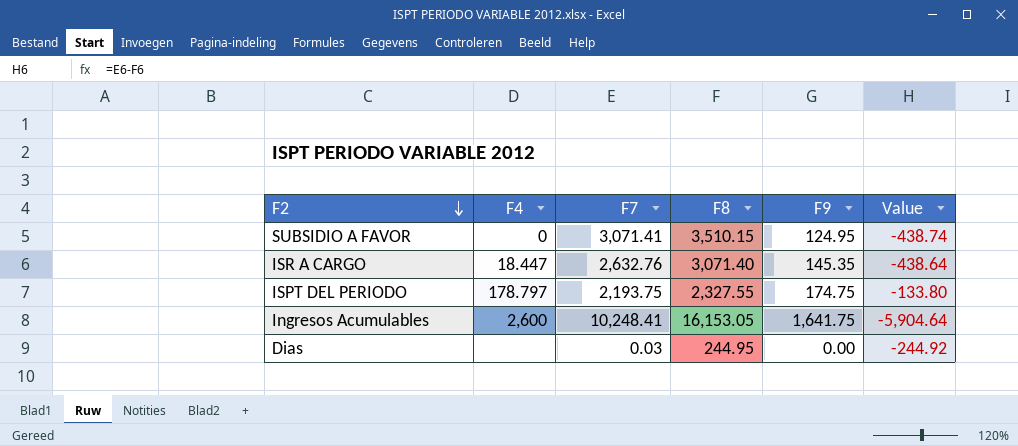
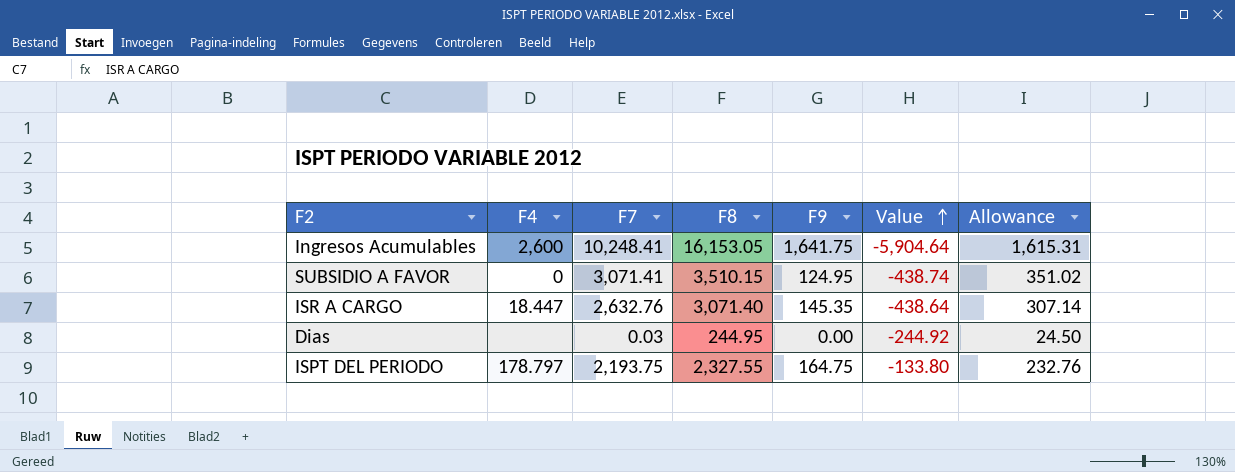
row order: F2 descending -> Value ascending
column Allowance | formula: none -> [F8] * 0.1
ISPT DEL PERIODO | F9: 174.75 -> 164.75

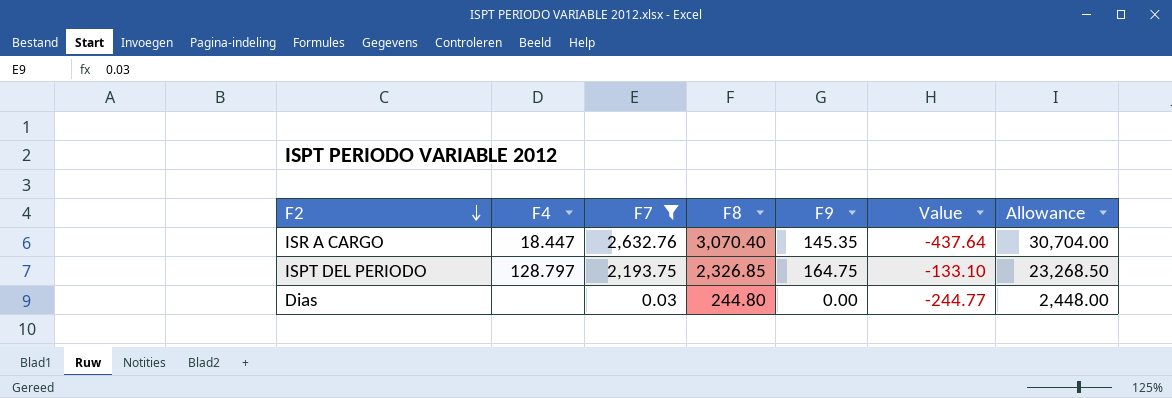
filter: none -> F7 <= 2,632.76
row order: Value ascending -> F2 descending
column Allowance | formula: [F8] * 0.1 -> [F8] * 10
ISR A CARGO | F8: 3,071.40 -> 3,070.40
ISR A CARGO | Value: -438.64 -> -437.64
ISPT DEL PERIODO | F4: 178.797 -> 128.797
ISPT DEL PERIODO | F8: 2,327.55 -> 2,326.85
ISPT DEL PERIODO | Value: -133.80 -> -133.10
Dias | F8: 244.95 -> 244.80
Dias | Value: -244.92 -> -244.77

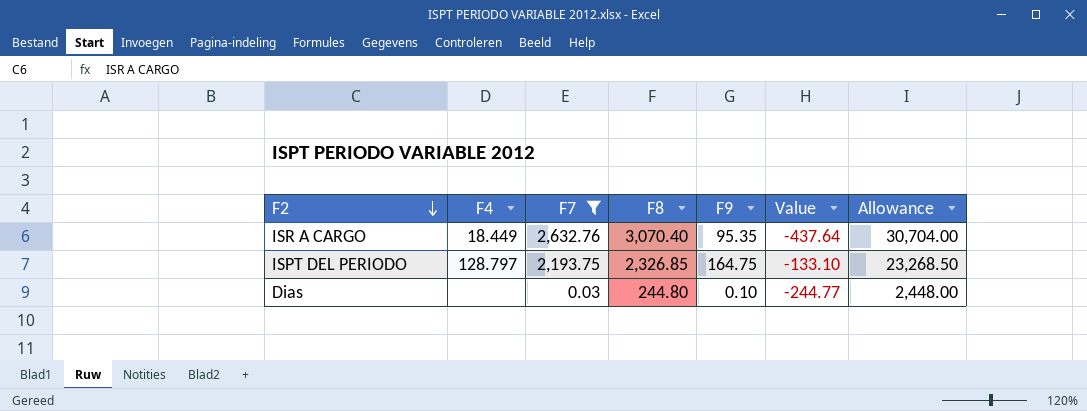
ISR A CARGO | F4: 18.447 -> 18.449
ISR A CARGO | F9: 145.35 -> 95.35
Dias | F9: 0.00 -> 0.10

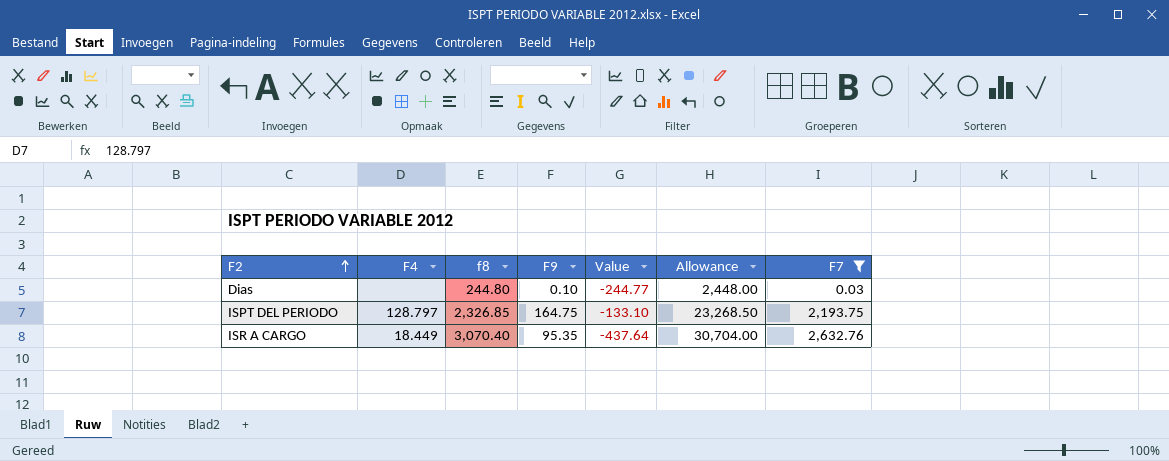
row order: F2 descending -> F2 ascending
column name: F8 -> f8
column F7 | position: 3 -> 7

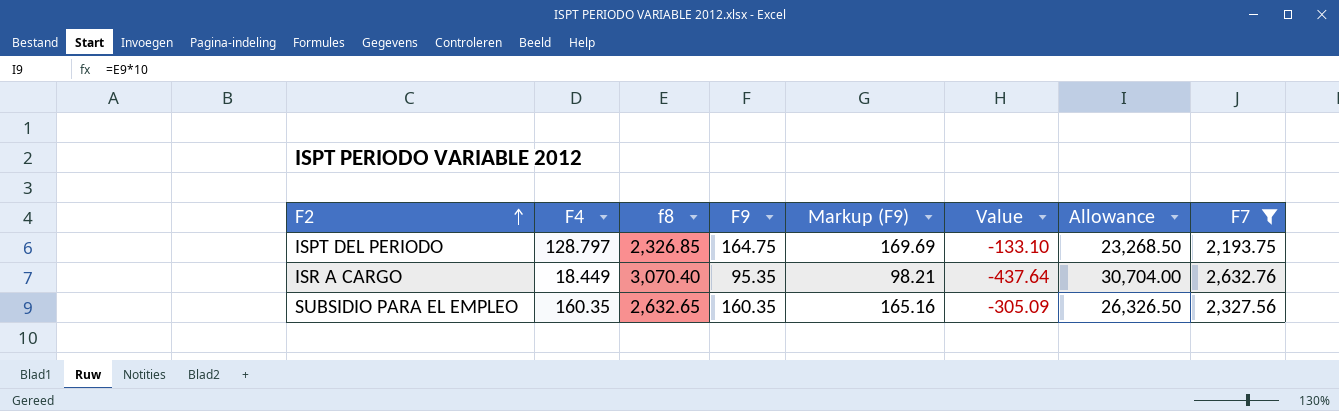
column Markup (F9) | formula: none -> [F9] * 1.03
row Dias: none | 244.80 | 0.10 | -244.77 | 2,448.00 | 0.03 -> none
row SUBSIDIO PARA EL EMPLEO: none -> 160.35 | 2,632.65 | 160.35 | 165.16 | -305.09 | 26,326.50 | 2,327.56

